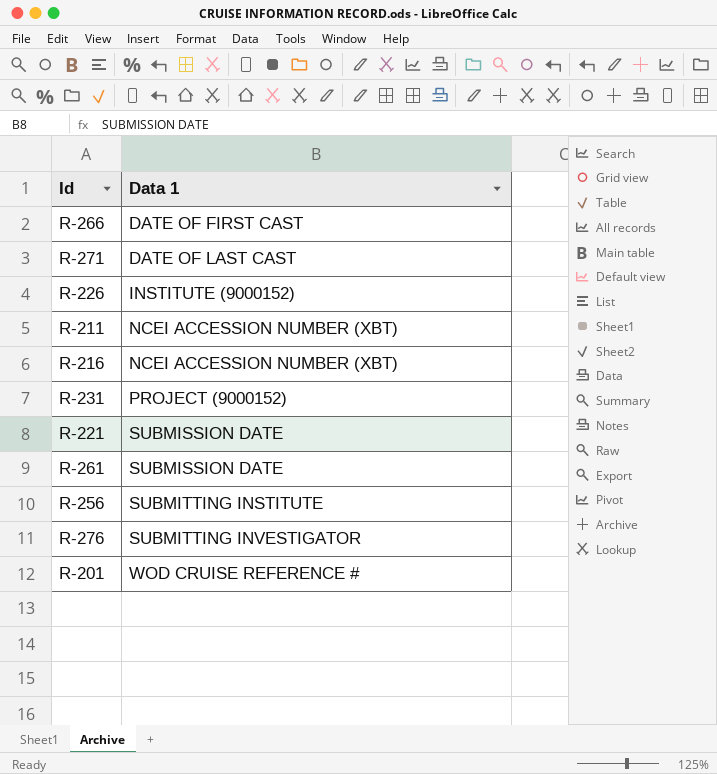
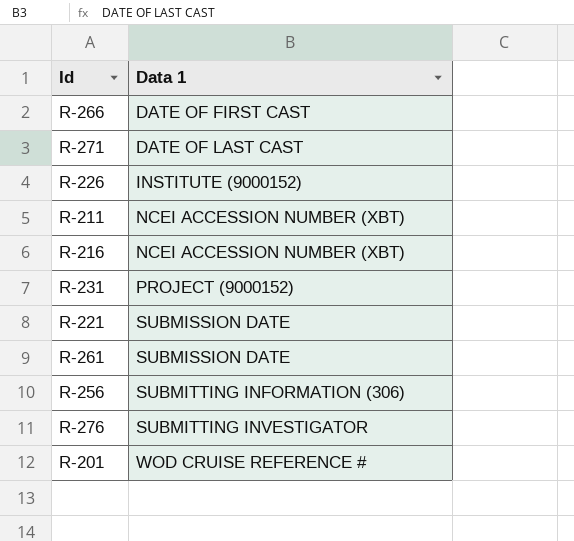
R-256 | Data 1: SUBMITTING INSTITUTE -> SUBMITTING INFORMATION (306)

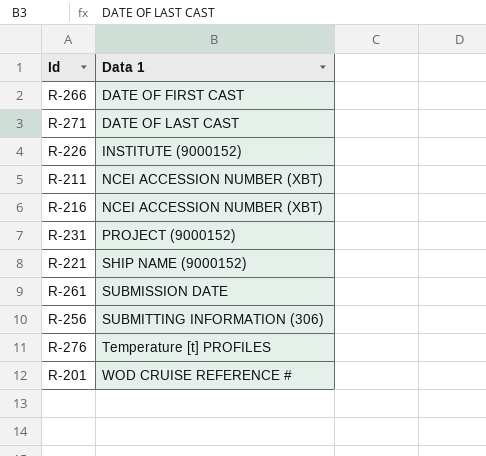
R-221 | Data 1: SUBMISSION DATE -> SHIP NAME (9000152)
R-276 | Data 1: SUBMITTING INVESTIGATOR -> Temperature [t] PROFILES

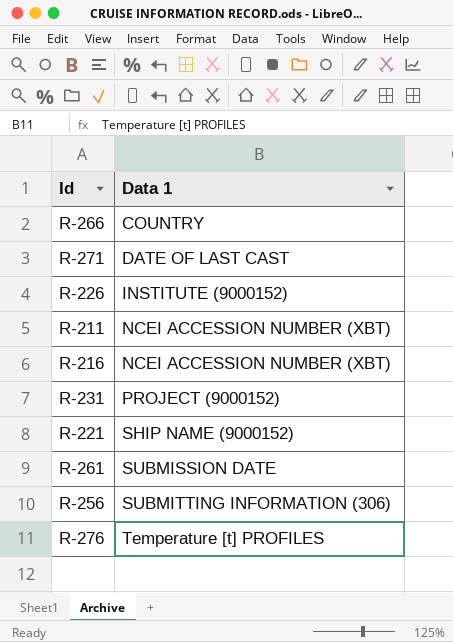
row R-201: WOD CRUISE REFERENCE # -> none
R-266 | Data 1: DATE OF FIRST CAST -> COUNTRY

